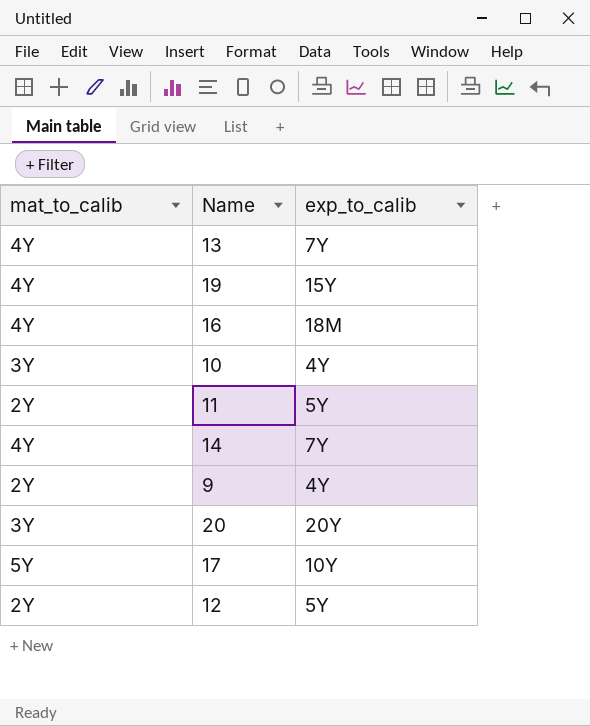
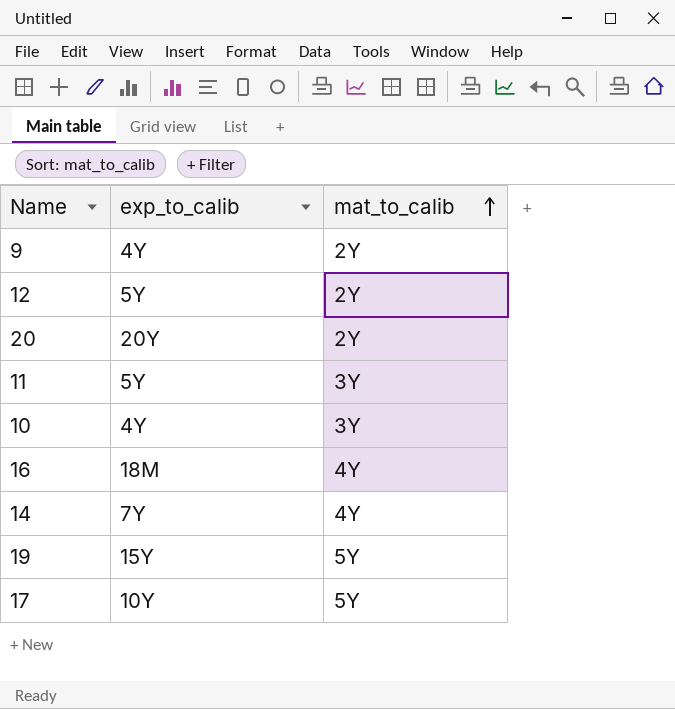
row order: none -> mat_to_calib ascending
column mat_to_calib | position: 1 -> 3
row 13: 4Y | 7Y -> none
20 | mat_to_calib: 3Y -> 2Y
11 | mat_to_calib: 2Y -> 3Y
19 | mat_to_calib: 4Y -> 5Y

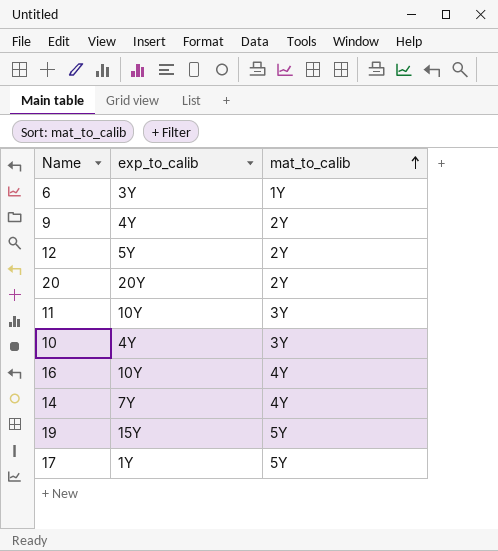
row 6: none -> 3Y | 1Y
11 | exp_to_calib: 5Y -> 10Y
16 | exp_to_calib: 18M -> 10Y
17 | exp_to_calib: 10Y -> 1Y

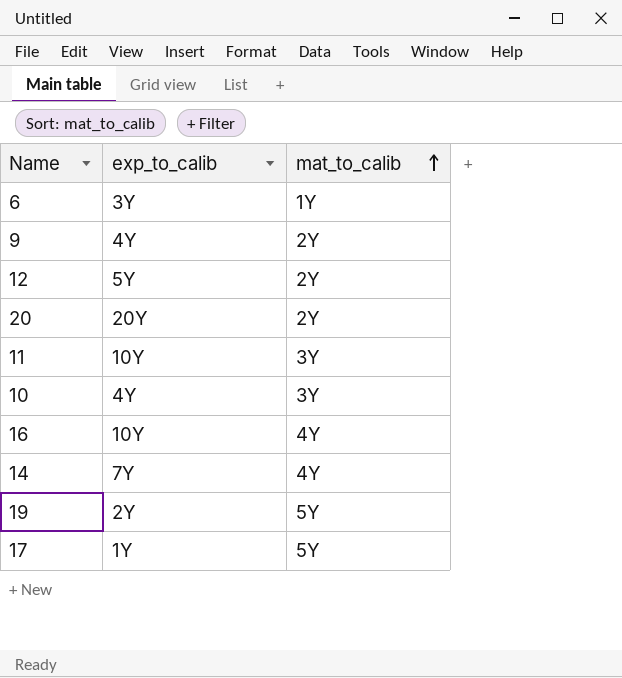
19 | exp_to_calib: 15Y -> 2Y

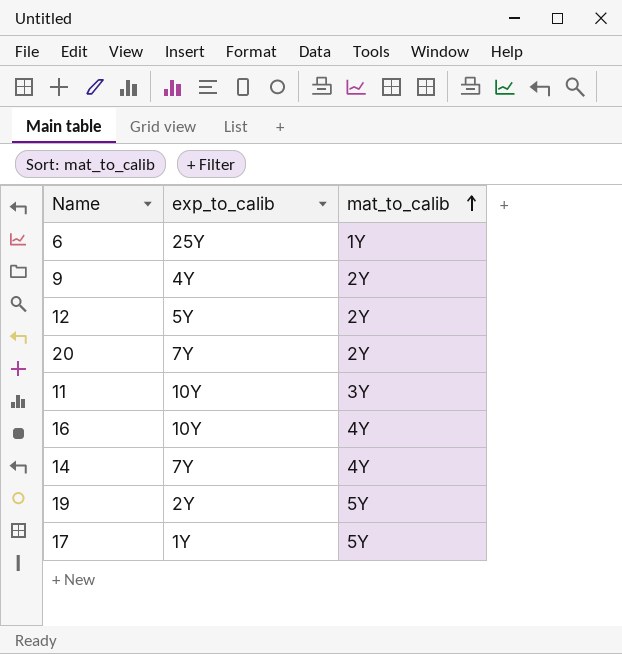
row 10: 4Y | 3Y -> none
6 | exp_to_calib: 3Y -> 25Y
20 | exp_to_calib: 20Y -> 7Y

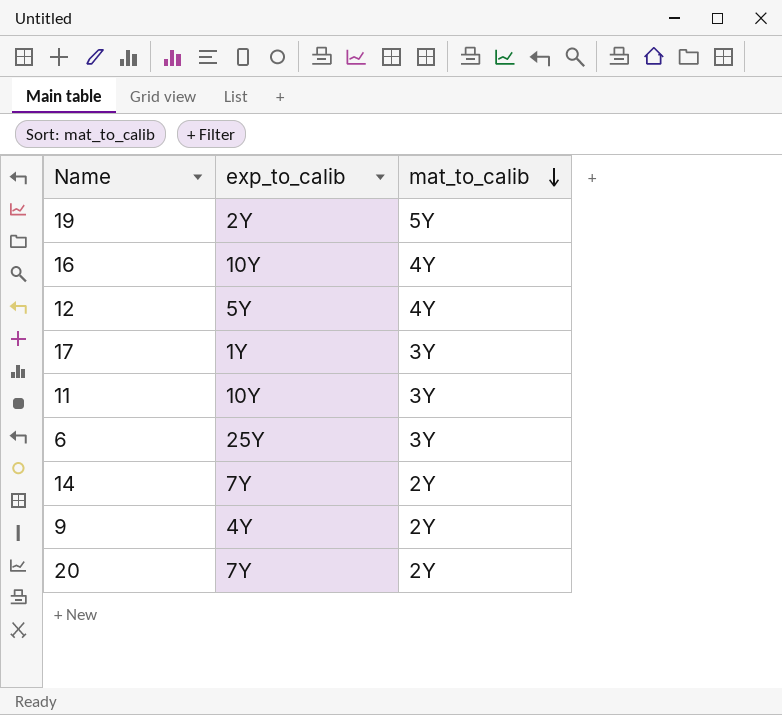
row order: mat_to_calib ascending -> mat_to_calib descending
12 | mat_to_calib: 2Y -> 4Y
17 | mat_to_calib: 5Y -> 3Y
6 | mat_to_calib: 1Y -> 3Y
14 | mat_to_calib: 4Y -> 2Y

